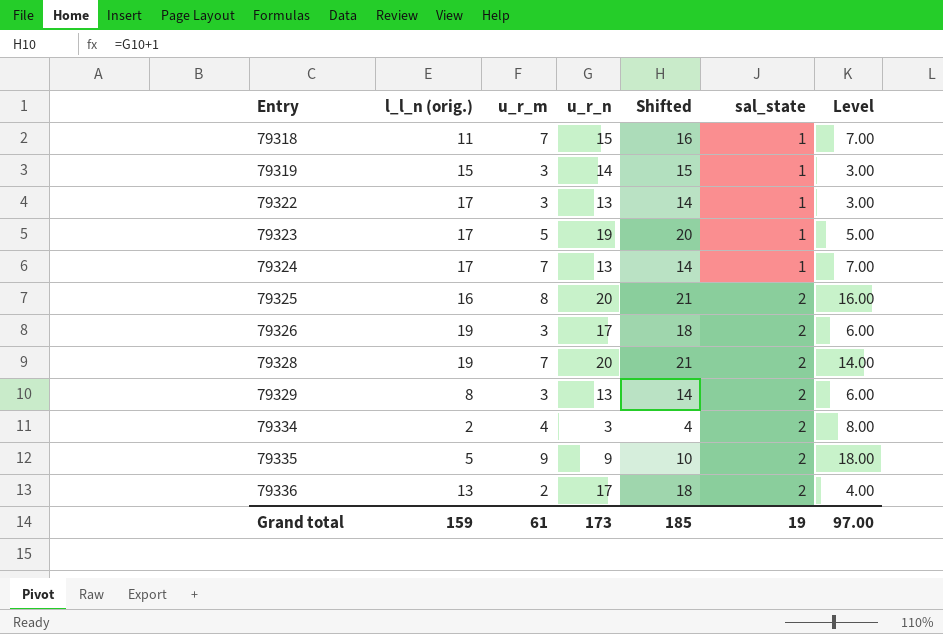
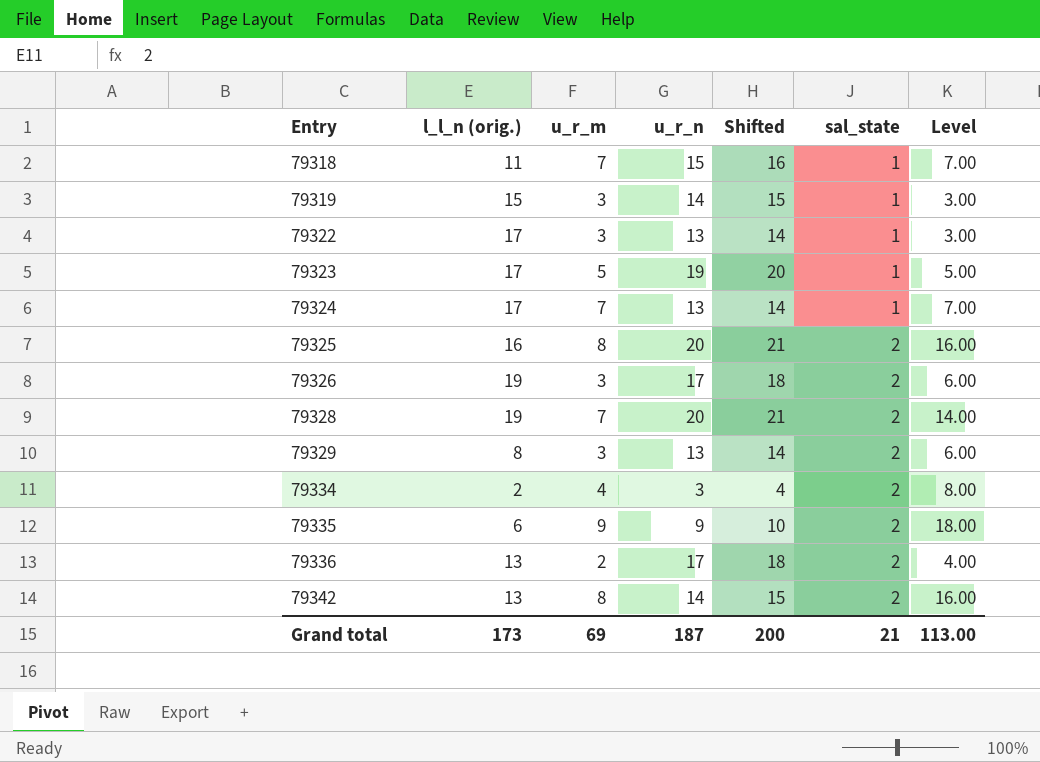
79335 | l_l_n (orig.): 5 -> 6
row 79342: none -> 13 | 8 | 14 | 15 | 2 | 16.00
Grand total | l_l_n (orig.): 159 -> 173
Grand total | u_r_m: 61 -> 69
Grand total | u_r_n: 173 -> 187
Grand total | Shifted: 185 -> 200
Grand total | sal_state: 19 -> 21
Grand total | Level: 97.00 -> 113.00

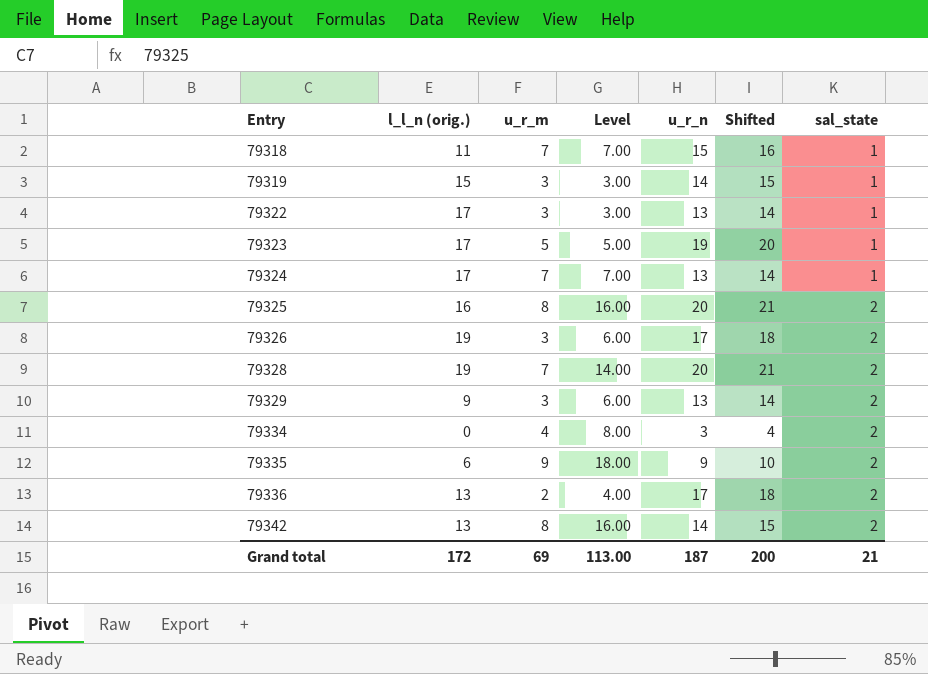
column Level | position: 7 -> 4
79329 | l_l_n (orig.): 8 -> 9
79334 | l_l_n (orig.): 2 -> 0
Grand total | l_l_n (orig.): 173 -> 172

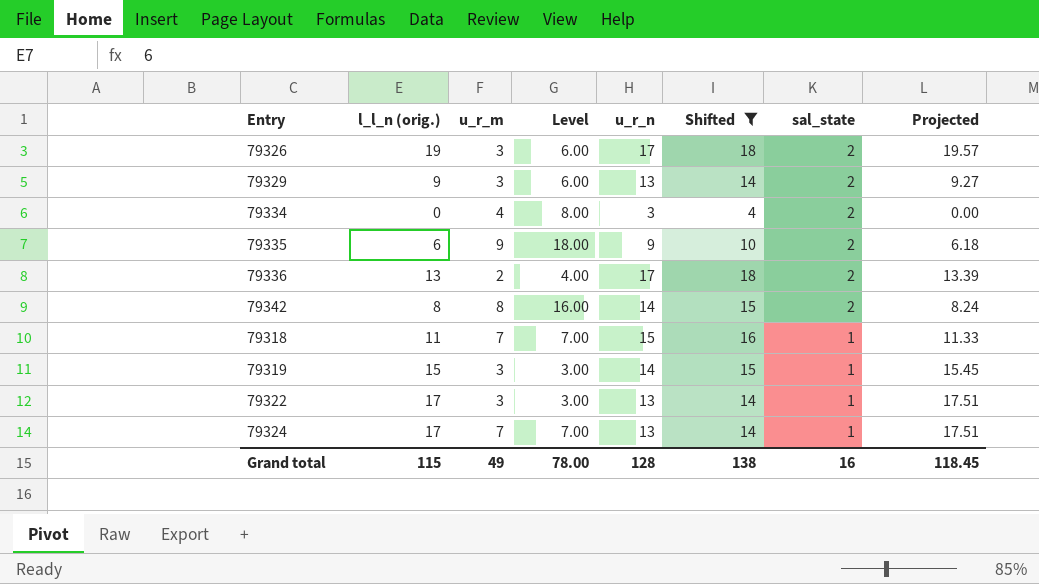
filter: none -> Shifted <= 18
row order: Entry ascending -> sal_state descending
column Projected | formula: none -> [l_l_n (orig.)] * 1.03
79342 | l_l_n (orig.): 13 -> 8
Grand total | l_l_n (orig.): 172 -> 115
Grand total | u_r_m: 69 -> 49
Grand total | Level: 113.00 -> 78.00
Grand total | u_r_n: 187 -> 128
Grand total | Shifted: 200 -> 138
Grand total | sal_state: 21 -> 16

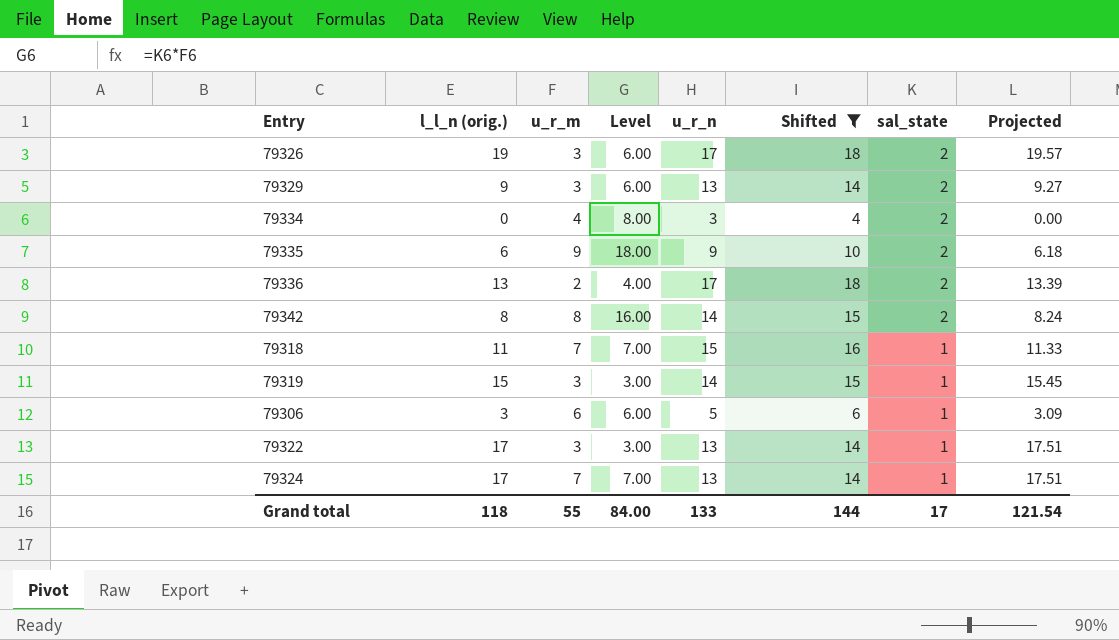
row 79306: none -> 3 | 6 | 6.00 | 5 | 6 | 1 | 3.09
Grand total | l_l_n (orig.): 115 -> 118
Grand total | u_r_m: 49 -> 55
Grand total | Level: 78.00 -> 84.00
Grand total | u_r_n: 128 -> 133
Grand total | Shifted: 138 -> 144
Grand total | sal_state: 16 -> 17
Grand total | Projected: 118.45 -> 121.54

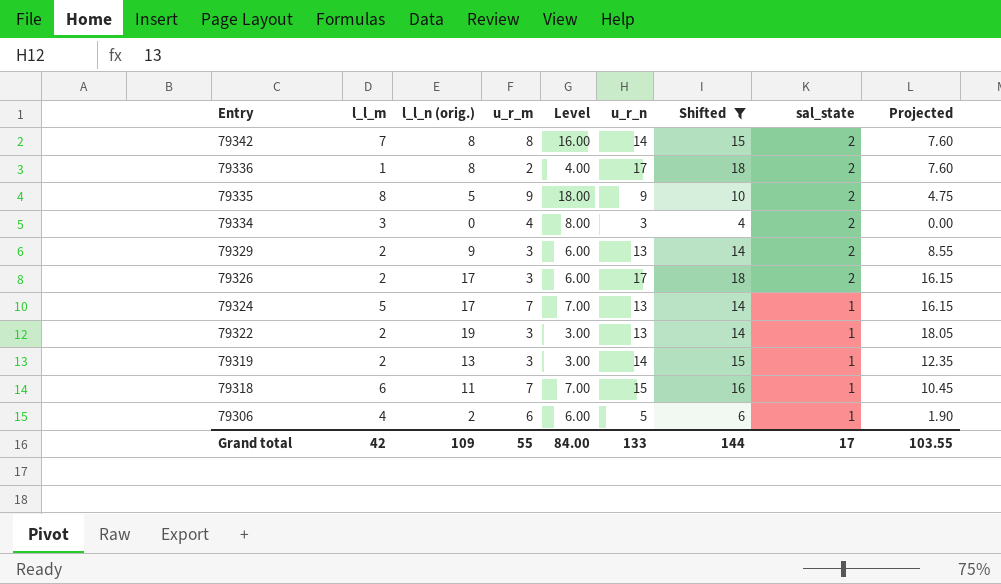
row order: sal_state descending -> Entry descending
column l_l_m | position: none -> 2
column Projected | formula: [l_l_n (orig.)] * 1.03 -> [l_l_n (orig.)] * 0.95
79336 | l_l_n (orig.): 13 -> 8
79335 | l_l_n (orig.): 6 -> 5
79326 | l_l_n (orig.): 19 -> 17
79322 | l_l_n (orig.): 17 -> 19
79319 | l_l_n (orig.): 15 -> 13
79306 | l_l_n (orig.): 3 -> 2
Grand total | l_l_n (orig.): 118 -> 109
Grand total | Projected: 121.54 -> 103.55

